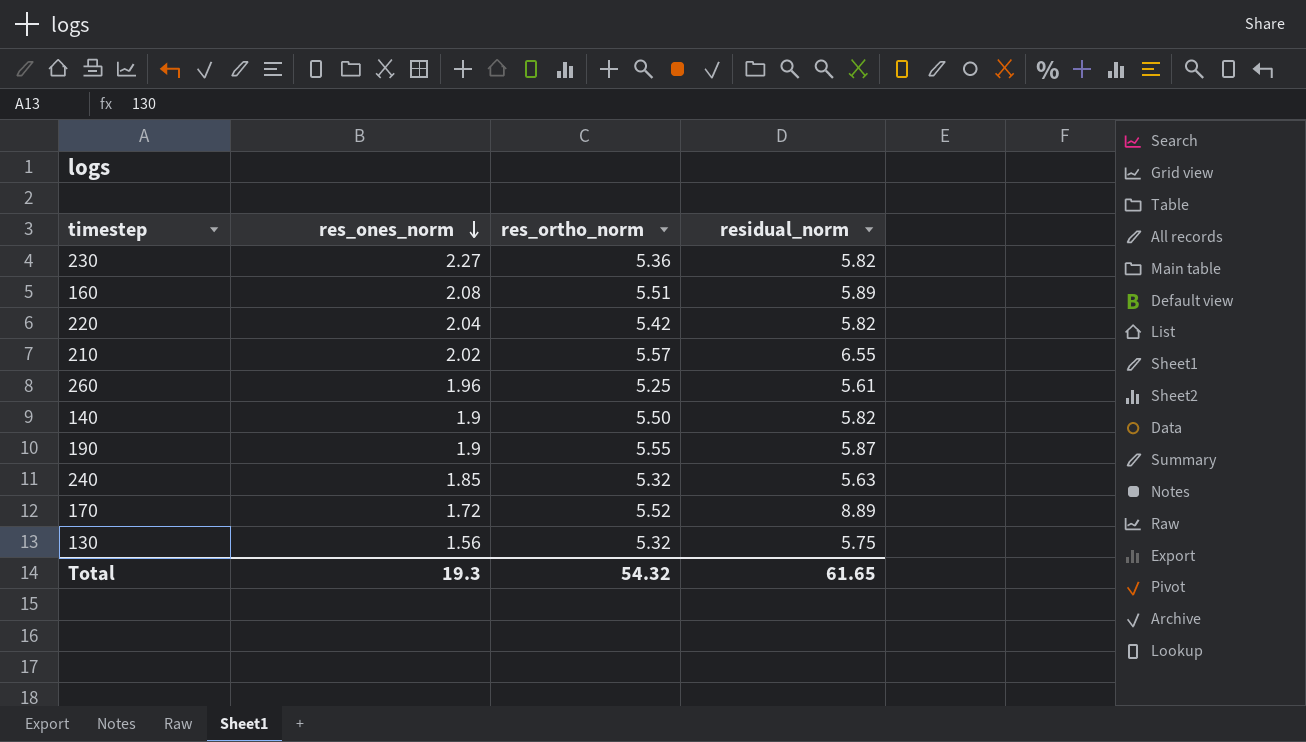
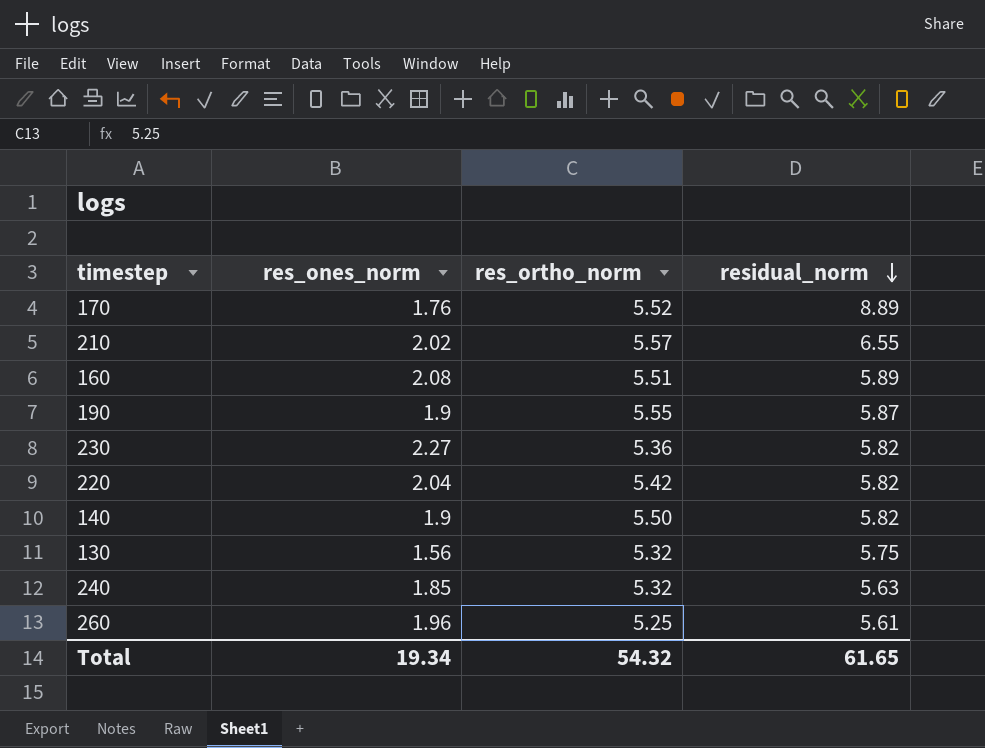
row order: res_ones_norm descending -> residual_norm descending
170 | res_ones_norm: 1.72 -> 1.76
Total | res_ones_norm: 19.3 -> 19.34

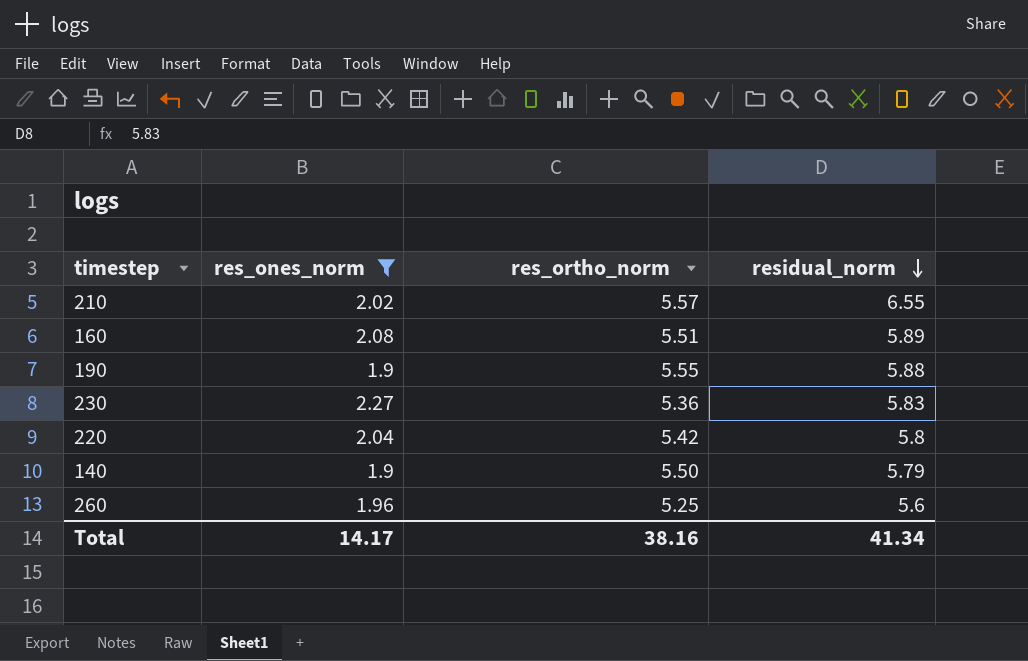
filter: none -> res_ones_norm >= 1.9
190 | residual_norm: 5.87 -> 5.88
230 | residual_norm: 5.82 -> 5.83
220 | residual_norm: 5.82 -> 5.8
140 | residual_norm: 5.82 -> 5.79
260 | residual_norm: 5.61 -> 5.6
Total | res_ones_norm: 19.34 -> 14.17
Total | res_ortho_norm: 54.32 -> 38.16
Total | residual_norm: 61.65 -> 41.34

